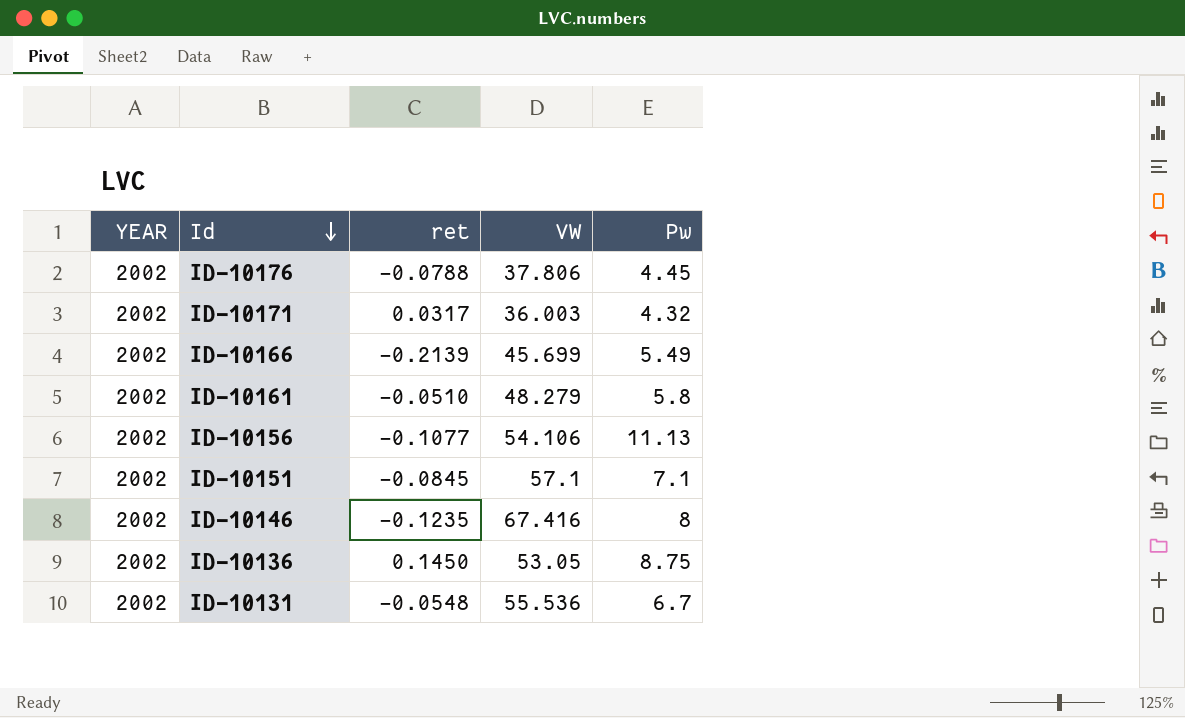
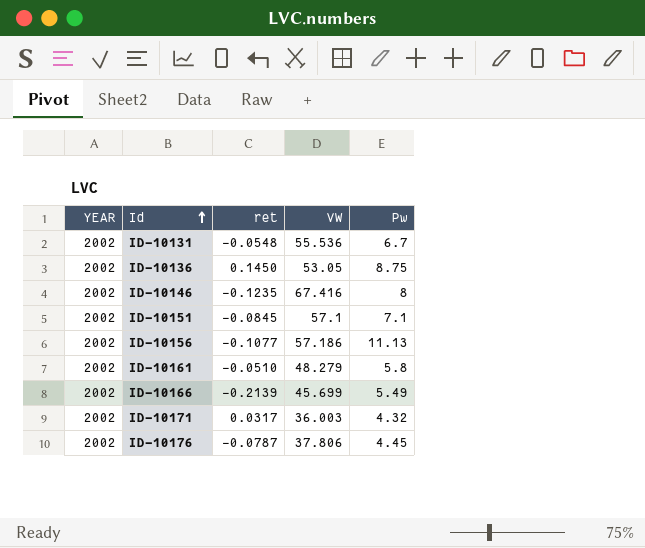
row order: Id descending -> Id ascending
ID-10156 | VW: 54.106 -> 57.186
ID-10176 | ret: -0.0788 -> -0.0787

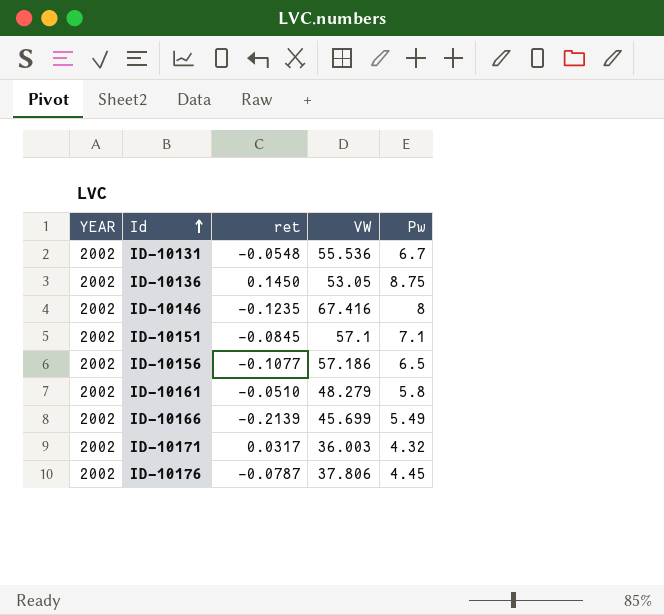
ID-10156 | Pw: 11.13 -> 6.5

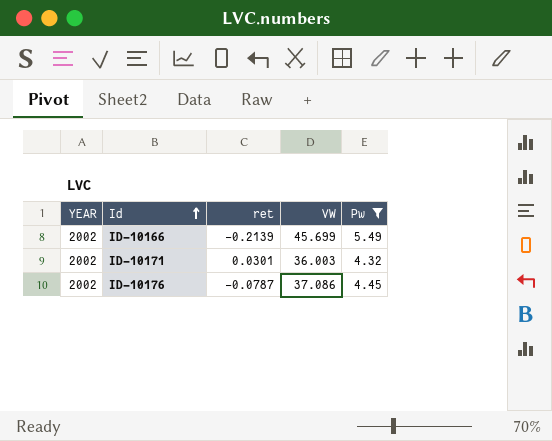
filter: none -> Pw <= 5.49
ID-10171 | ret: 0.0317 -> 0.0301
ID-10176 | VW: 37.806 -> 37.086

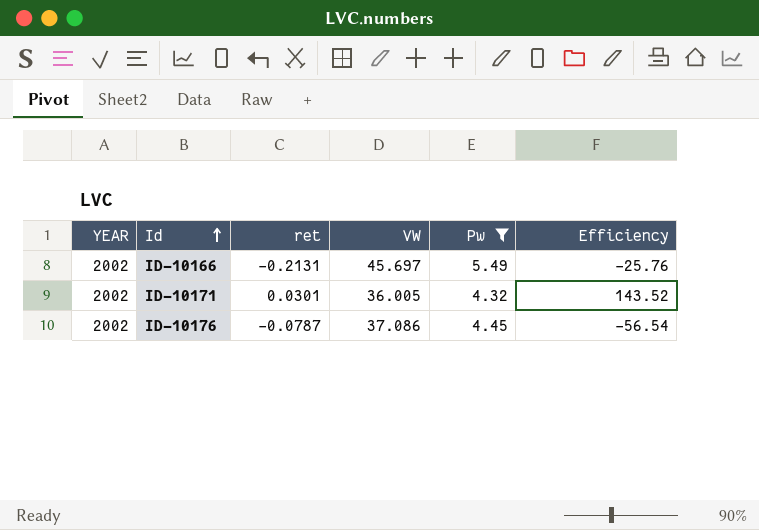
column Efficiency | formula: none -> [Pw] / [ret]
ID-10166 | ret: -0.2139 -> -0.2131
ID-10166 | VW: 45.699 -> 45.697
ID-10171 | VW: 36.003 -> 36.005

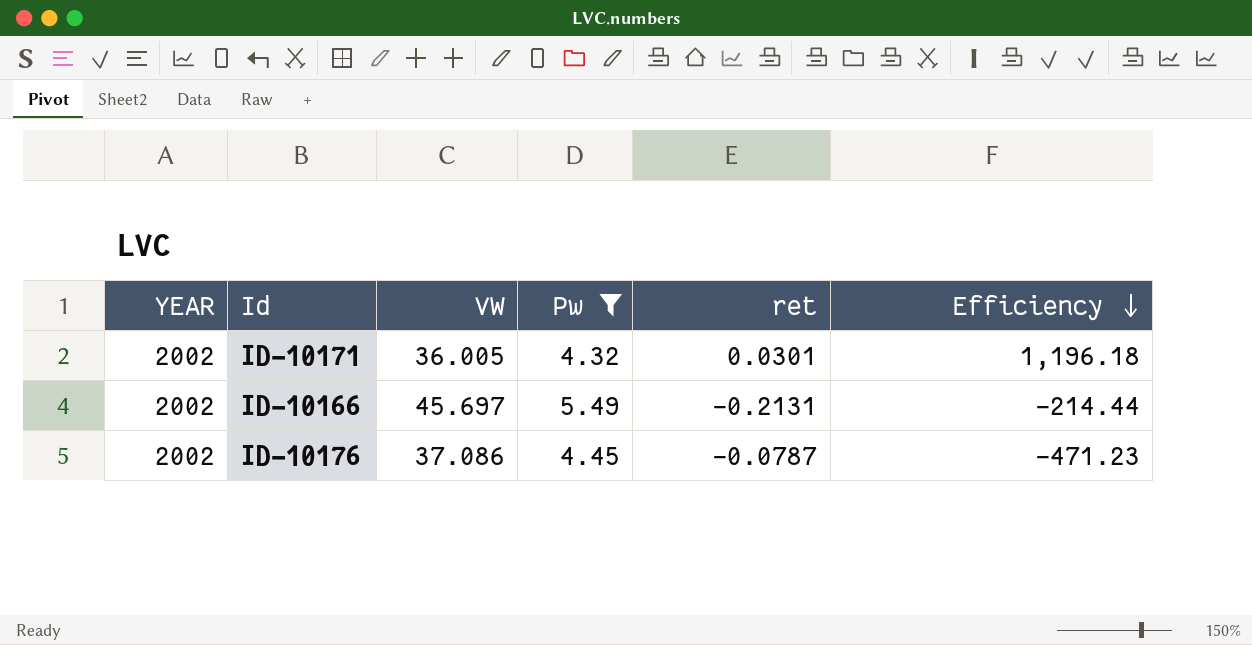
row order: Id ascending -> Efficiency descending
column ret | position: 3 -> 5
column Efficiency | formula: [Pw] / [ret] -> [VW] / [ret]

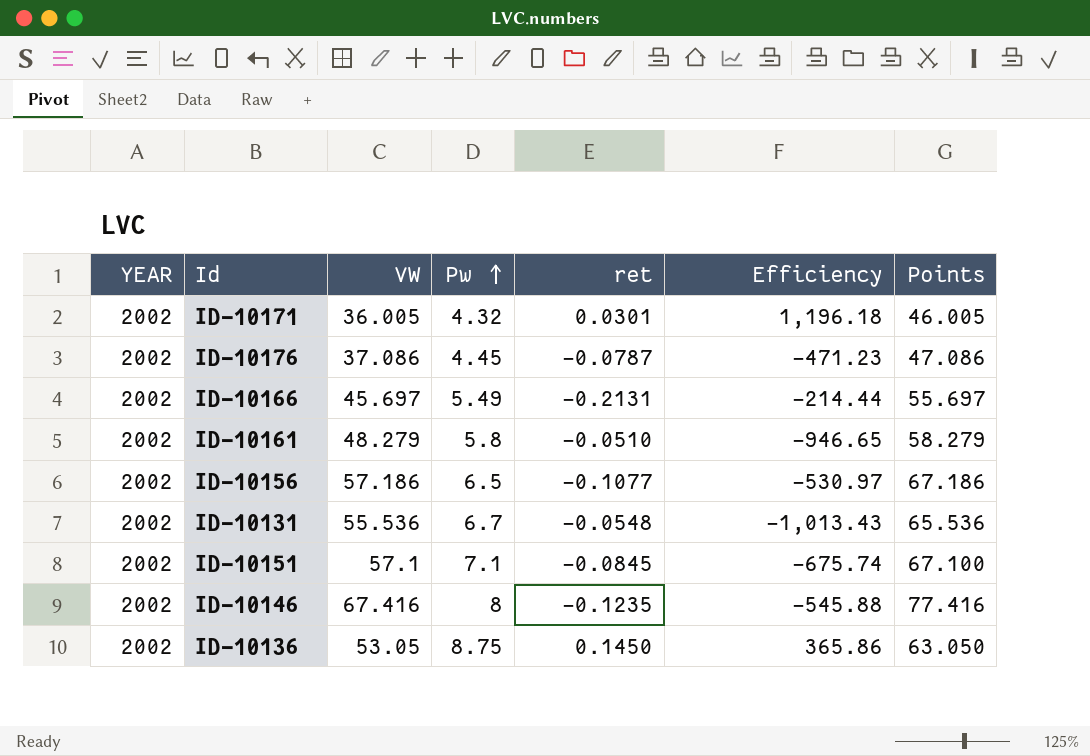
filter: Pw <= 5.49 -> none
row order: Efficiency descending -> Pw ascending
column Points | formula: none -> [VW] + 10

